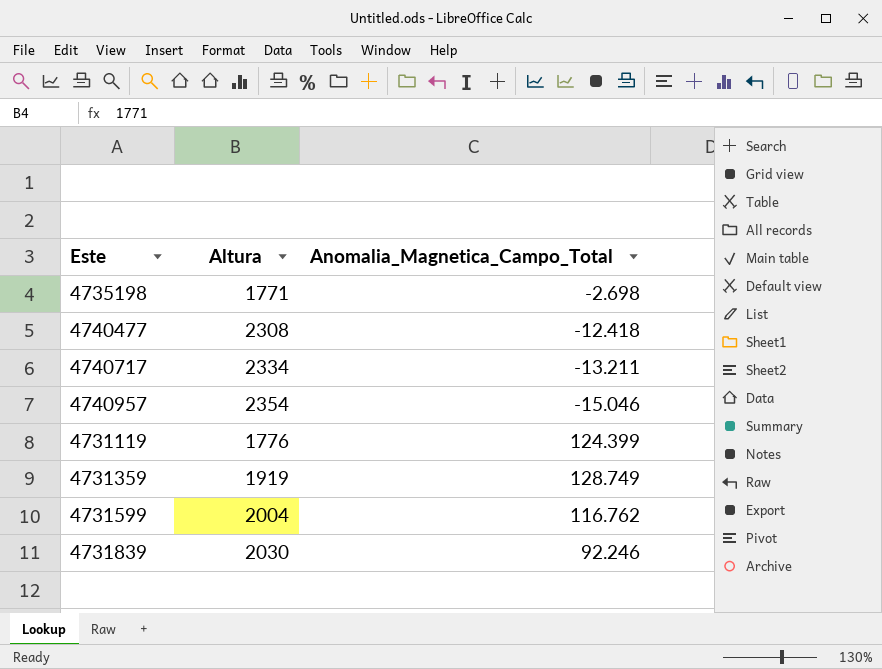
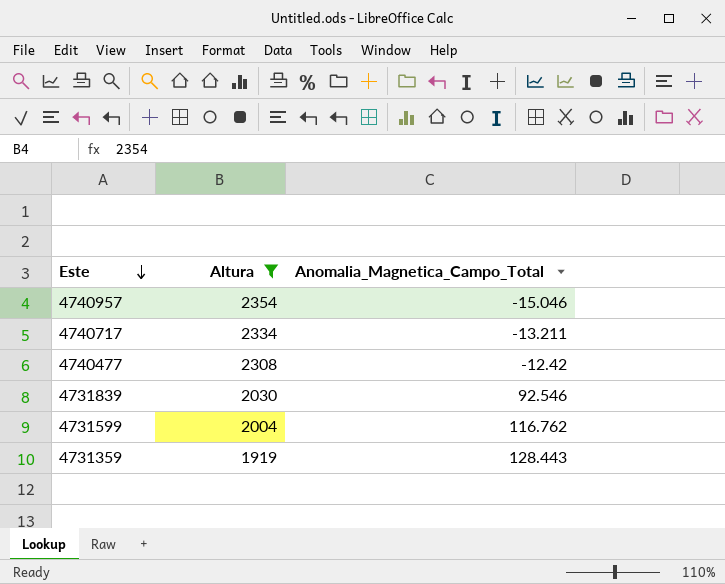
filter: none -> Altura >= 1919
row order: none -> Este descending
4740477 | Anomalia_Magnetica_Campo_Total: -12.418 -> -12.42
4731839 | Anomalia_Magnetica_Campo_Total: 92.246 -> 92.546
4731359 | Anomalia_Magnetica_Campo_Total: 128.749 -> 128.443

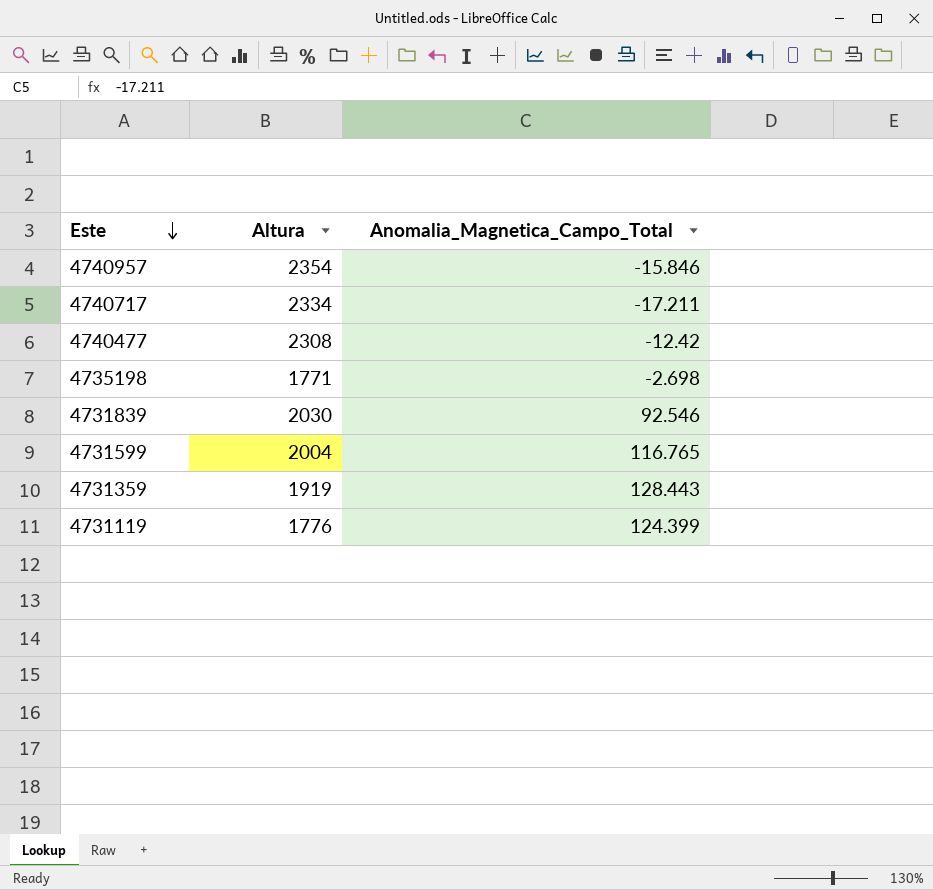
filter: Altura >= 1919 -> none
4740957 | Anomalia_Magnetica_Campo_Total: -15.046 -> -15.846
4740717 | Anomalia_Magnetica_Campo_Total: -13.211 -> -17.211
4731599 | Anomalia_Magnetica_Campo_Total: 116.762 -> 116.765

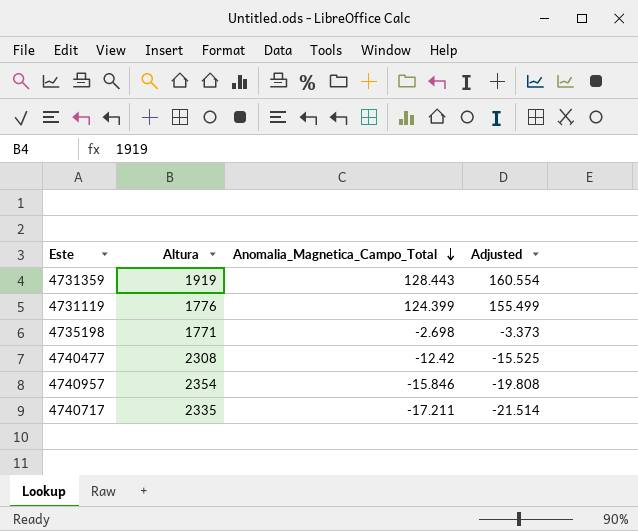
row order: Este descending -> Anomalia_Magnetica_Campo_Total descending
column Adjusted | formula: none -> [Anomalia_Magnetica_Campo_Total] * 1.25
row 4731839: 2030 | 92.546 -> none
row 4731599: 2004 | 116.765 -> none
4740717 | Altura: 2334 -> 2335

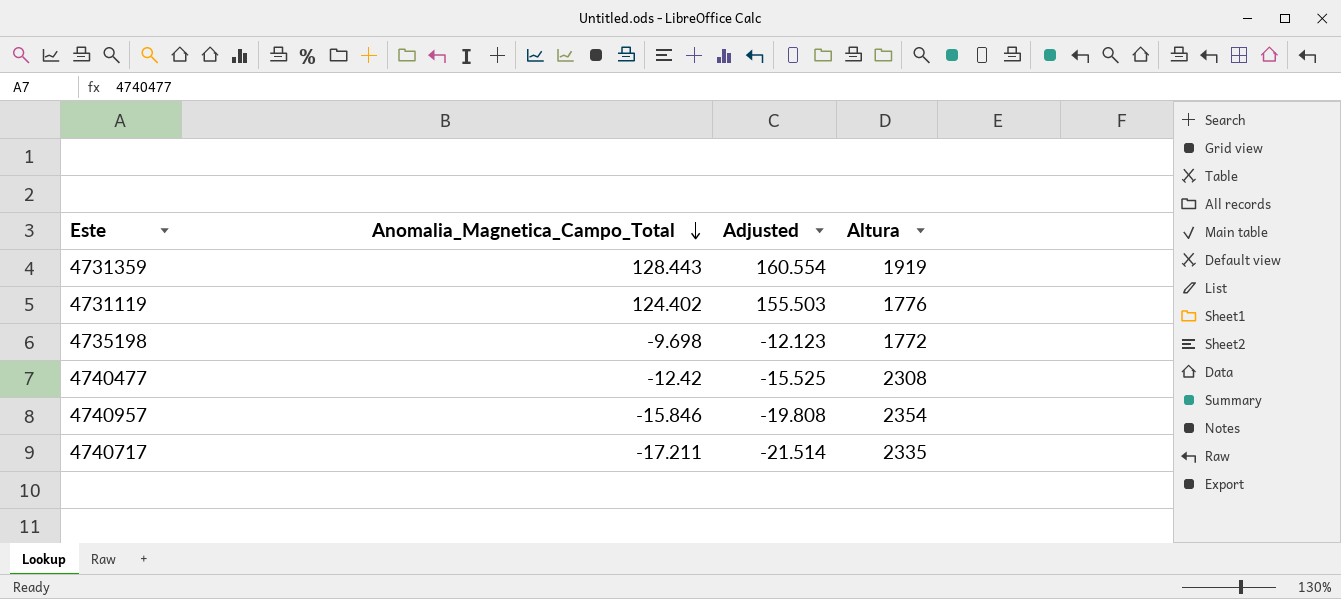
column Altura | position: 2 -> 4
4731119 | Anomalia_Magnetica_Campo_Total: 124.399 -> 124.402
4731119 | Adjusted: 155.499 -> 155.503
4735198 | Anomalia_Magnetica_Campo_Total: -2.698 -> -9.698
4735198 | Adjusted: -3.373 -> -12.123
4735198 | Altura: 1771 -> 1772

